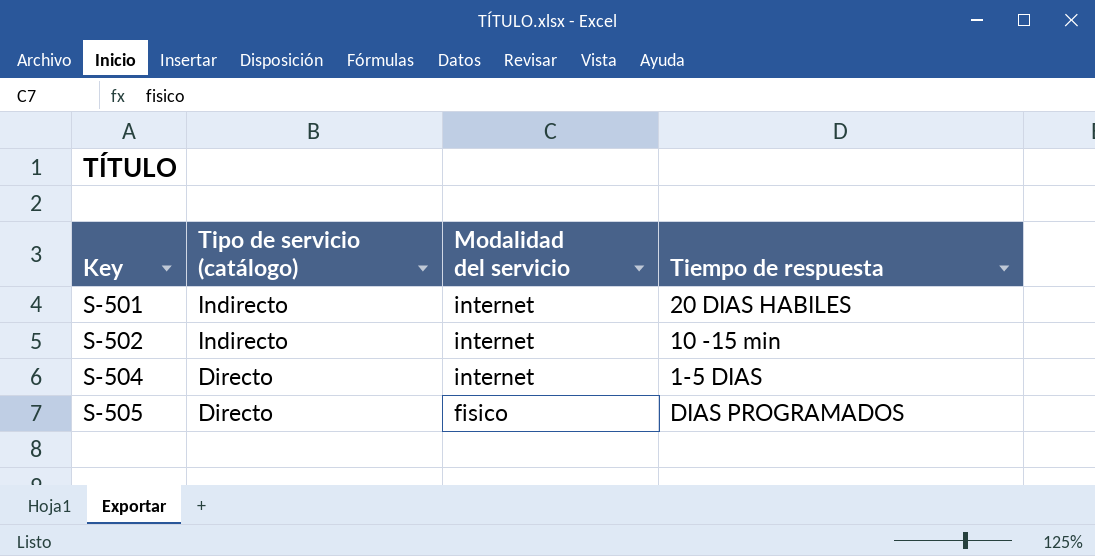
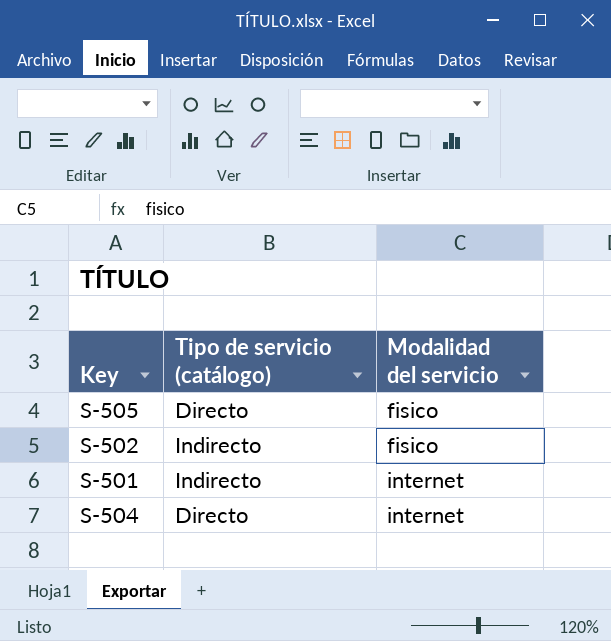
row order: Key ascending -> Modalidad del servicio ascending
column Tiempo de respuesta | position: 4 -> none
S-502 | Modalidad del servicio: internet -> fisico

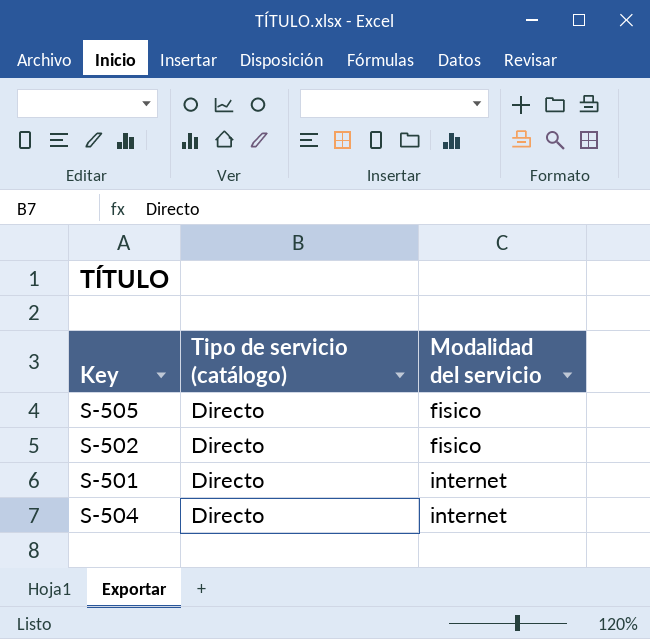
S-502 | Tipo de servicio (catálogo): Indirecto -> Directo
S-501 | Tipo de servicio (catálogo): Indirecto -> Directo

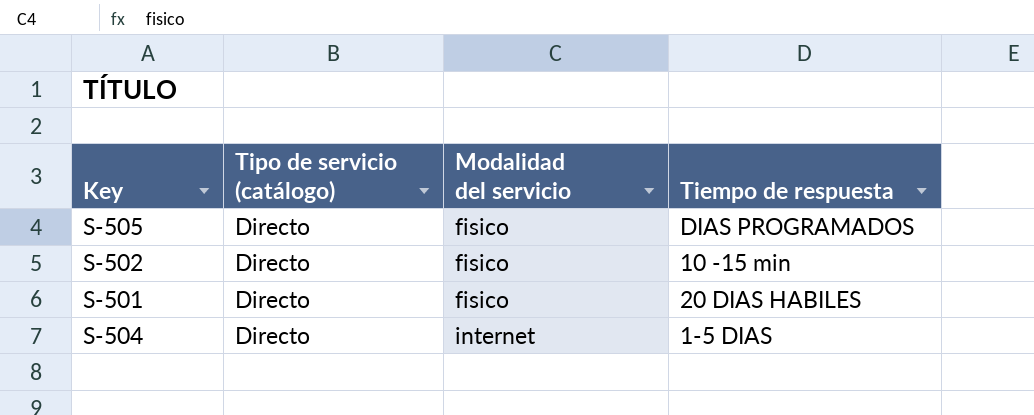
column Tiempo de respuesta | position: none -> 4
S-501 | Modalidad del servicio: internet -> fisico

